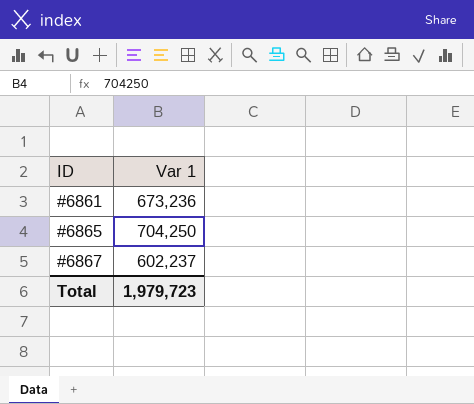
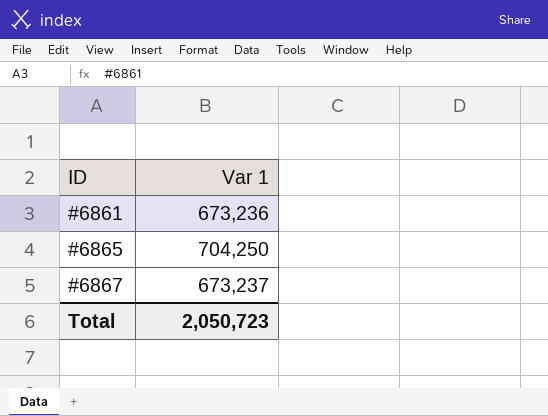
#6867 | Var 1: 602,237 -> 673,237
Total | Var 1: 1,979,723 -> 2,050,723

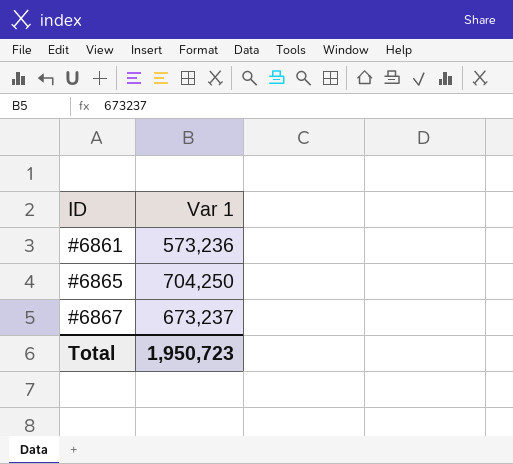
#6861 | Var 1: 673,236 -> 573,236
Total | Var 1: 2,050,723 -> 1,950,723

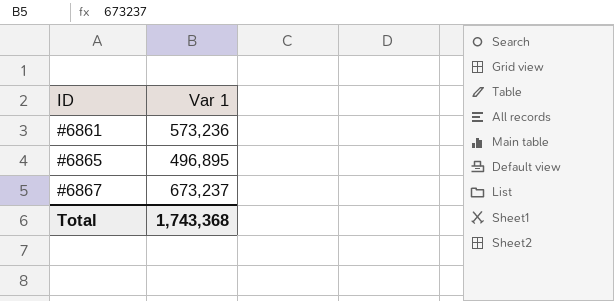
#6865 | Var 1: 704,250 -> 496,895
Total | Var 1: 1,950,723 -> 1,743,368

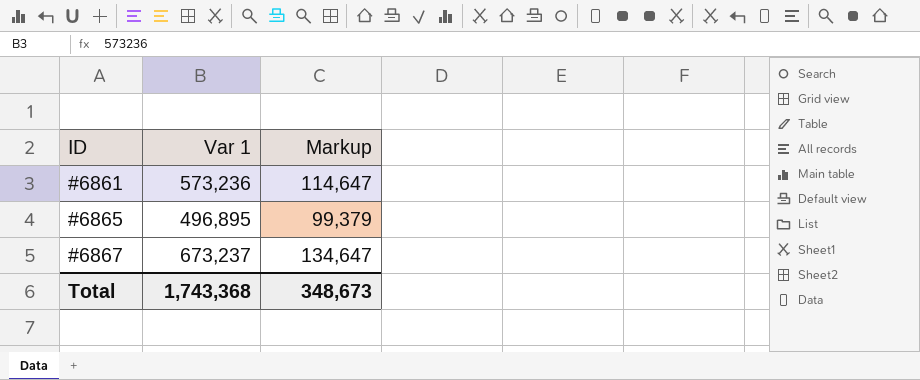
column Markup | formula: none -> [Var 1] * 0.2

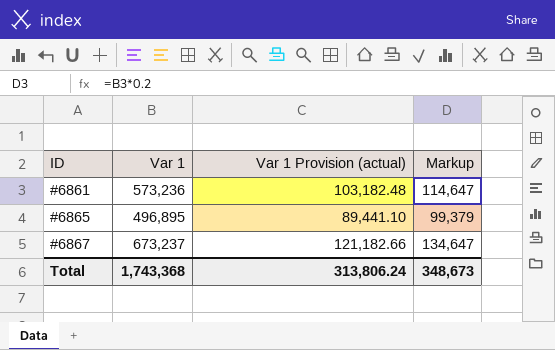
column Var 1 Provision (actual) | formula: none -> [Var 1] * 0.18

